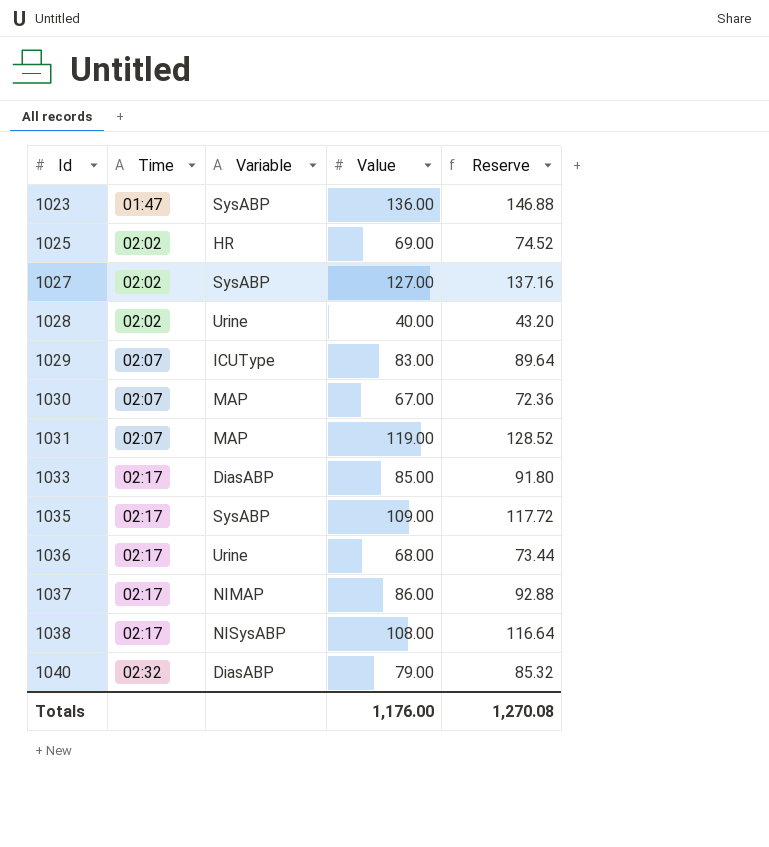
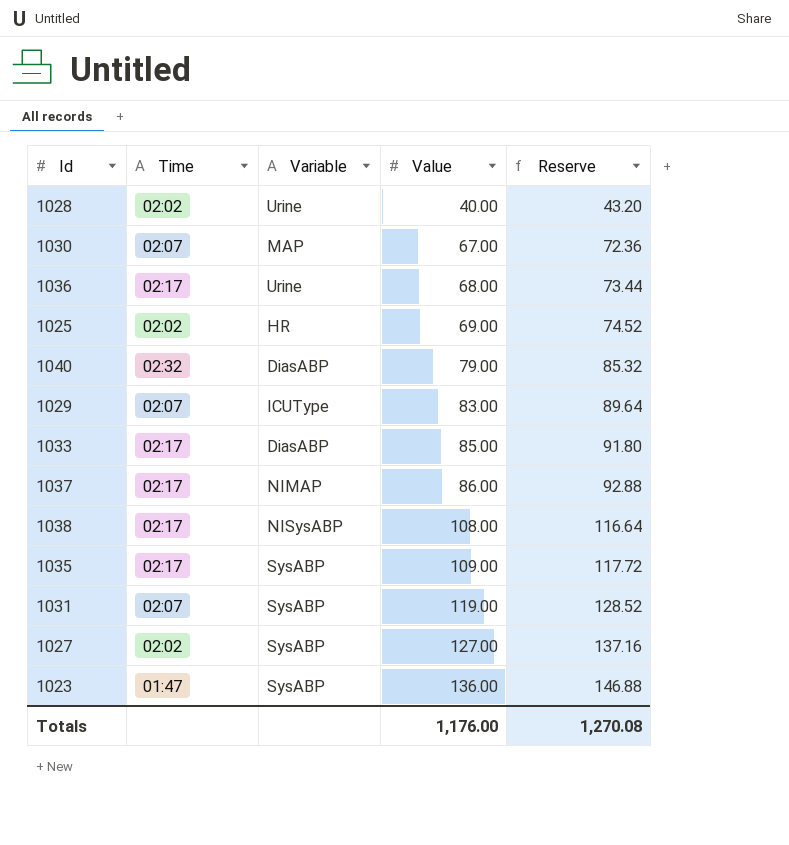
row order: Id ascending -> Value ascending
1031 | Variable: MAP -> SysABP

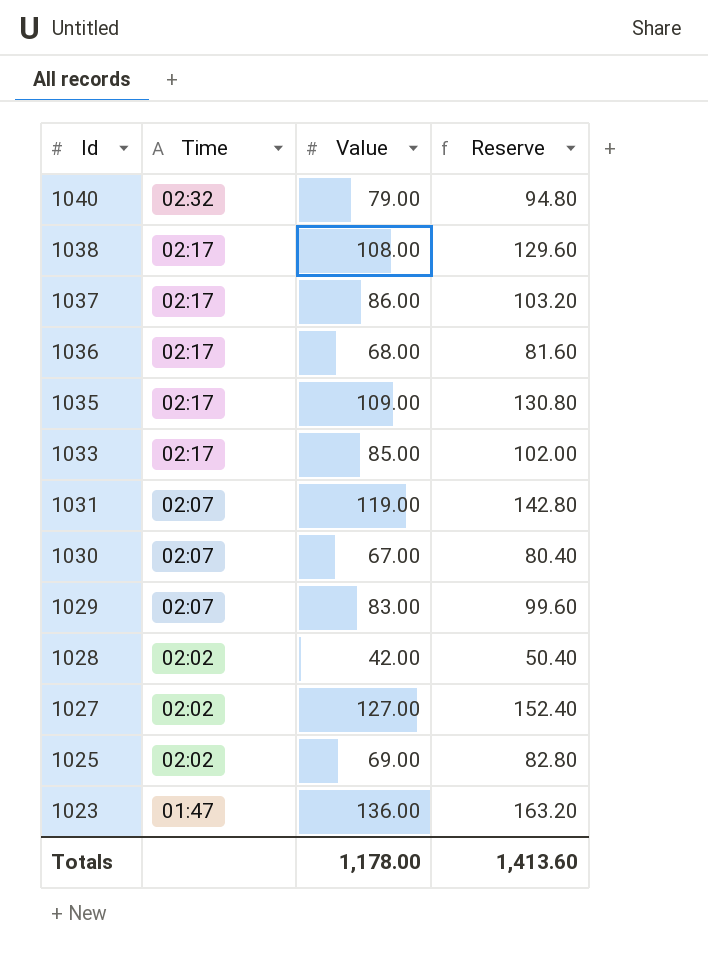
row order: Value ascending -> Id descending
column Variable | position: 3 -> none
column Reserve | formula: [Value] * 1.08 -> [Value] * 1.2
1028 | Value: 40.00 -> 42.00
Totals | Value: 1,176.00 -> 1,178.00
Totals | Reserve: 1,270.08 -> 1,413.60

